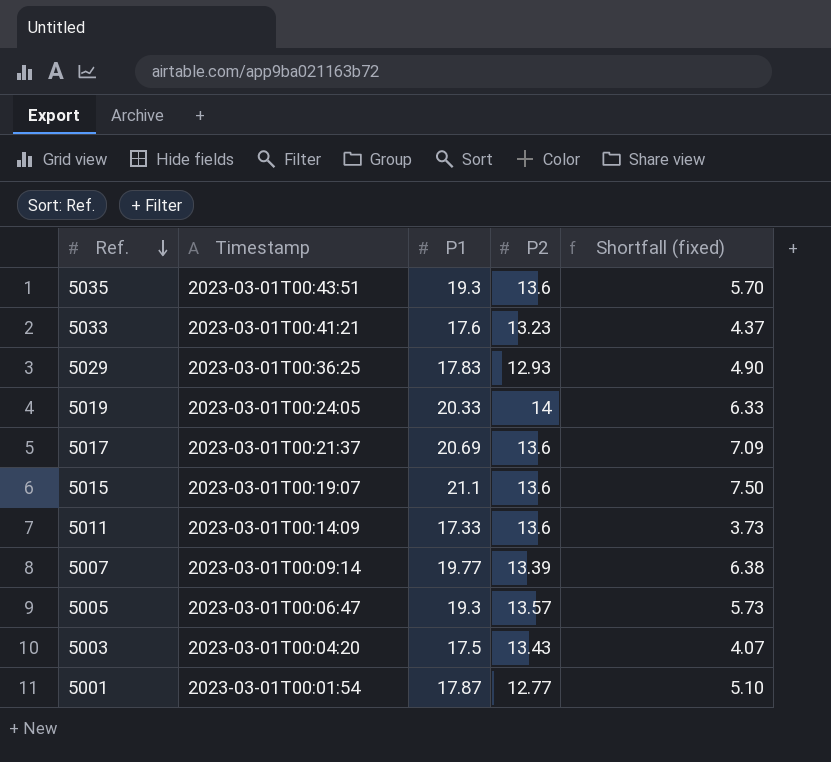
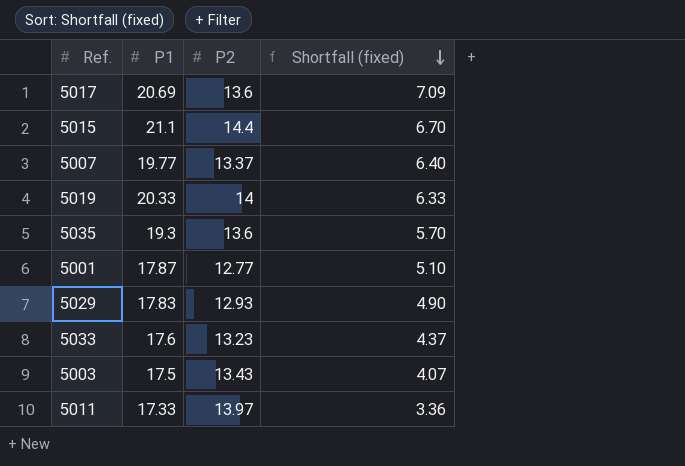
row order: Ref. descending -> Shortfall (fixed) descending
column Timestamp | position: 2 -> none
row 5005: 2023-03-01T00:06:47 | 19.3 | 13.57 | 5.73 -> none
5015 | P2: 13.6 -> 14.4
5015 | Shortfall (fixed): 7.50 -> 6.70
5007 | P2: 13.39 -> 13.37
5007 | Shortfall (fixed): 6.38 -> 6.40
5011 | P2: 13.6 -> 13.97
5011 | Shortfall (fixed): 3.73 -> 3.36

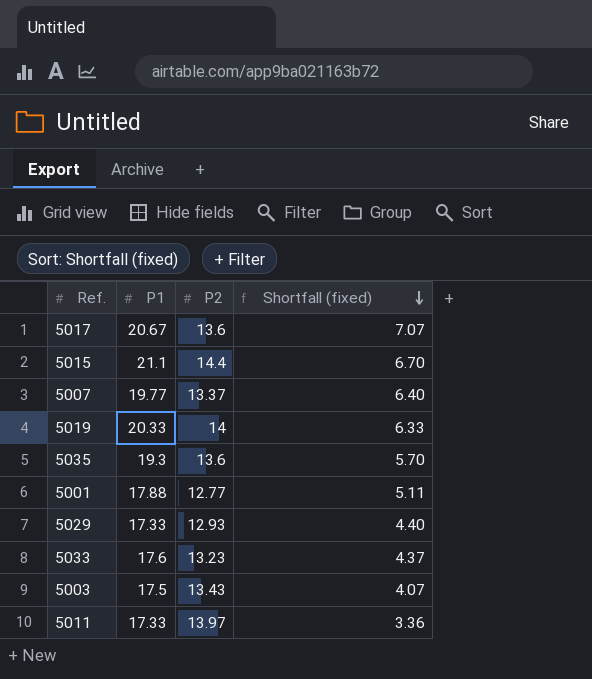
5017 | P1: 20.69 -> 20.67
5017 | Shortfall (fixed): 7.09 -> 7.07
5001 | P1: 17.87 -> 17.88
5001 | Shortfall (fixed): 5.10 -> 5.11
5029 | P1: 17.83 -> 17.33
5029 | Shortfall (fixed): 4.90 -> 4.40

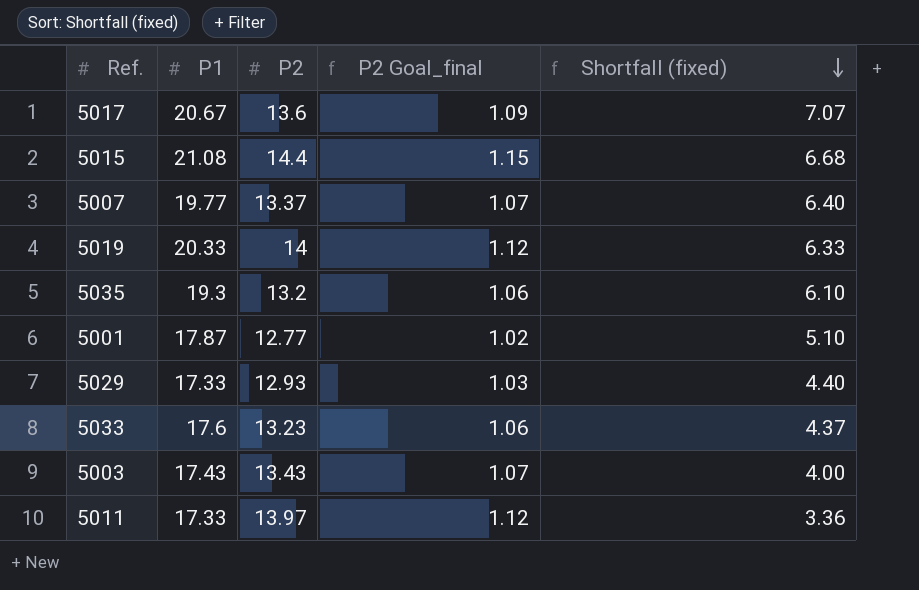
column P2 Goal_final | formula: none -> [P2] * 0.08
5015 | P1: 21.1 -> 21.08
5015 | Shortfall (fixed): 6.70 -> 6.68
5035 | P2: 13.6 -> 13.2
5035 | Shortfall (fixed): 5.70 -> 6.10
5001 | P1: 17.88 -> 17.87
5001 | Shortfall (fixed): 5.11 -> 5.10
5003 | P1: 17.5 -> 17.43
5003 | Shortfall (fixed): 4.07 -> 4.00

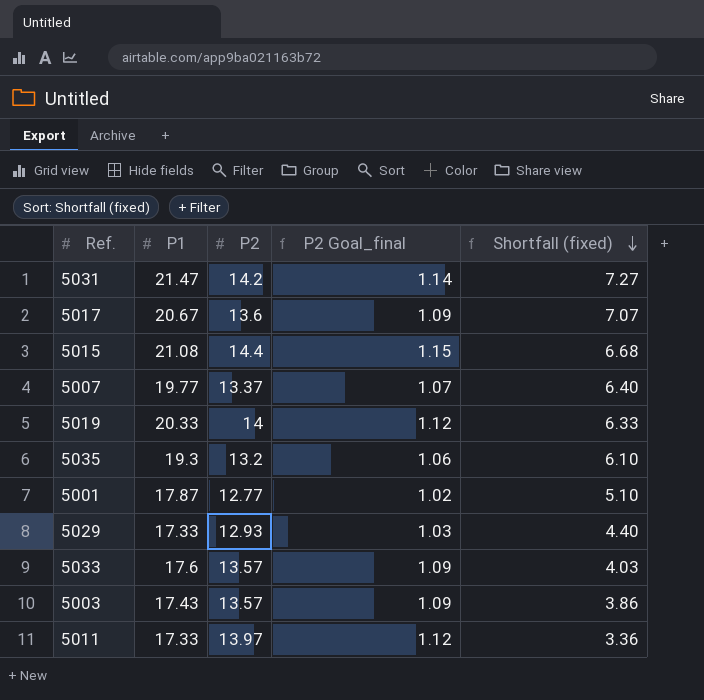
row 5031: none -> 21.47 | 14.2 | 1.14 | 7.27
5033 | P2: 13.23 -> 13.57
5033 | P2 Goal_final: 1.06 -> 1.09
5033 | Shortfall (fixed): 4.37 -> 4.03
5003 | P2: 13.43 -> 13.57
5003 | P2 Goal_final: 1.07 -> 1.09
5003 | Shortfall (fixed): 4.00 -> 3.86

